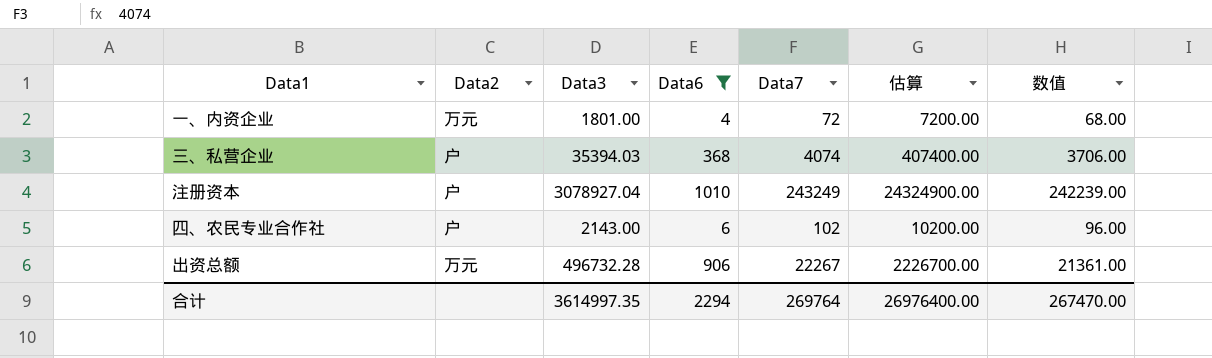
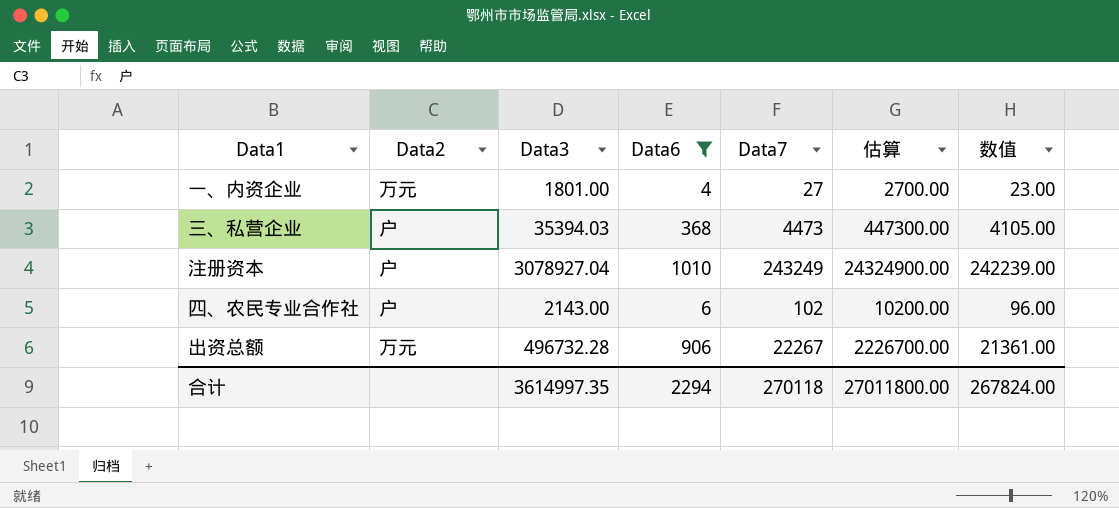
一、内资企业 | Data7: 72 -> 27
一、内资企业 | 估算: 7200.00 -> 2700.00
一、内资企业 | 数值: 68.00 -> 23.00
三、私营企业 | Data7: 4074 -> 4473
三、私营企业 | 估算: 407400.00 -> 447300.00
三、私营企业 | 数值: 3706.00 -> 4105.00
合计 | Data7: 269764 -> 270118
合计 | 估算: 26976400.00 -> 27011800.00
合计 | 数值: 267470.00 -> 267824.00

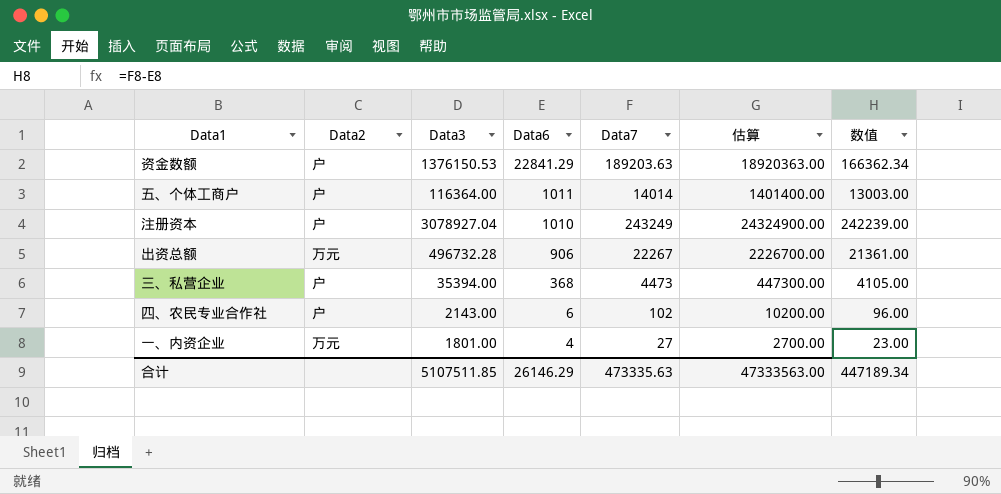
filter: Data6 <= 1010 -> none
row order: none -> Data6 descending
三、私营企业 | Data3: 35394.03 -> 35394.00
合计 | Data3: 3614997.35 -> 5107511.85
合计 | Data6: 2294 -> 26146.29
合计 | Data7: 270118 -> 473335.63
合计 | 估算: 27011800.00 -> 47333563.00
合计 | 数值: 267824.00 -> 447189.34

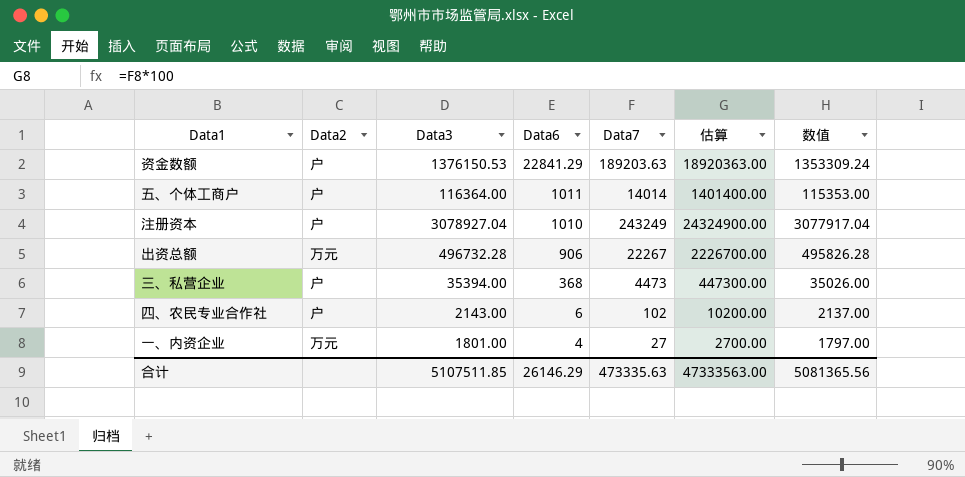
column 数值 | formula: [Data7] - [Data6] -> [Data3] - [Data6]
合计 | 数值: 447189.34 -> 5081365.56

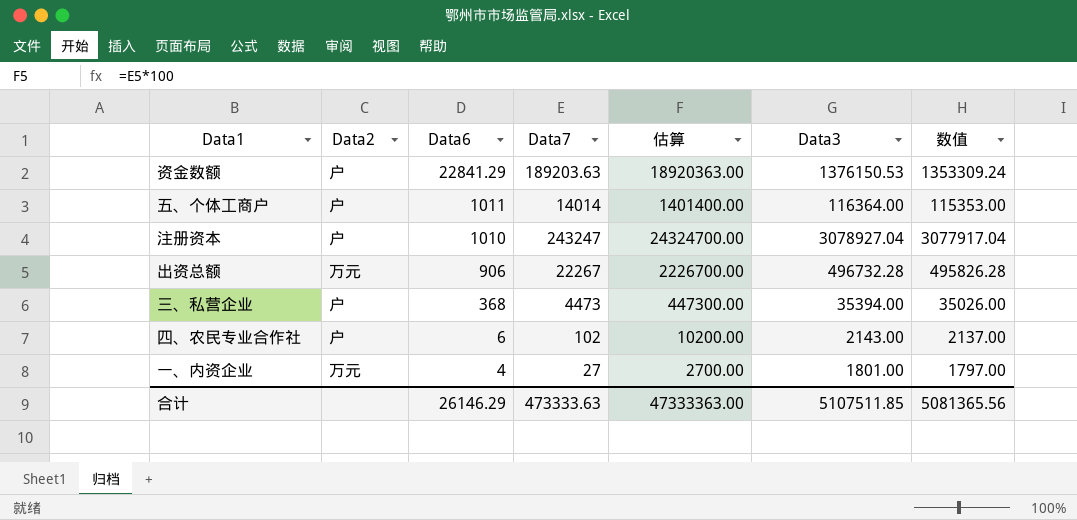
column Data3 | position: 3 -> 6
注册资本 | Data7: 243249 -> 243247
注册资本 | 估算: 24324900.00 -> 24324700.00
合计 | Data7: 473335.63 -> 473333.63
合计 | 估算: 47333563.00 -> 47333363.00

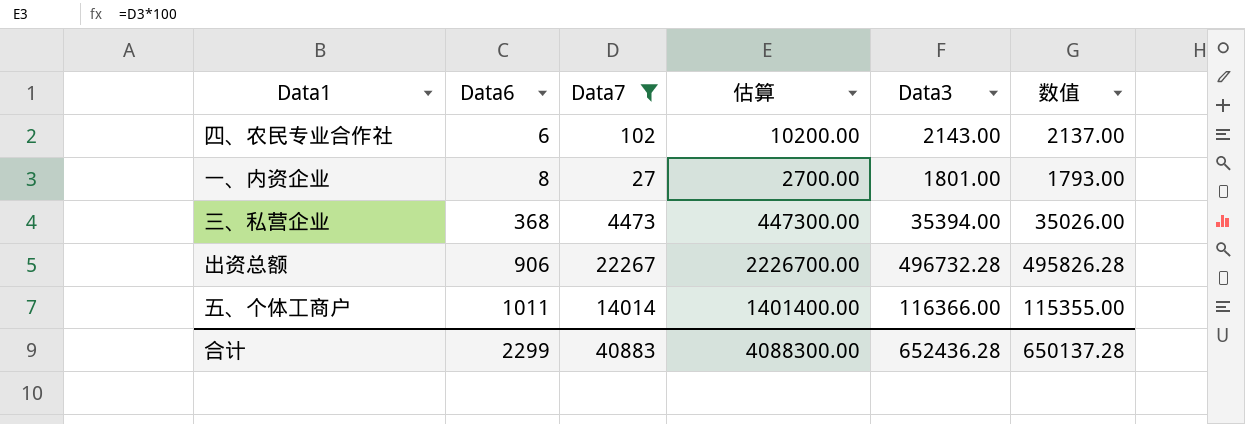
filter: none -> Data7 <= 22267
row order: Data6 descending -> Data6 ascending
column Data2 | position: 2 -> none
一、内资企业 | Data6: 4 -> 8
一、内资企业 | 数值: 1797.00 -> 1793.00
五、个体工商户 | Data3: 116364.00 -> 116366.00
五、个体工商户 | 数值: 115353.00 -> 115355.00
合计 | Data6: 26146.29 -> 2299
合计 | Data7: 473333.63 -> 40883
合计 | 估算: 47333363.00 -> 4088300.00
合计 | Data3: 5107511.85 -> 652436.28
合计 | 数值: 5081365.56 -> 650137.28

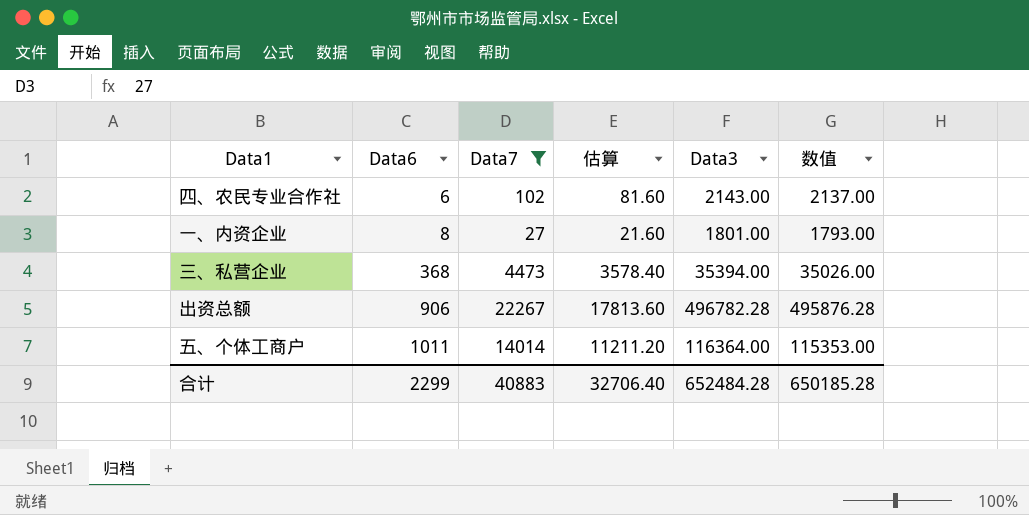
column 估算 | formula: [Data7] * 100 -> [Data7] * 0.8
出资总额 | Data3: 496732.28 -> 496782.28
出资总额 | 数值: 495826.28 -> 495876.28
五、个体工商户 | Data3: 116366.00 -> 116364.00
五、个体工商户 | 数值: 115355.00 -> 115353.00
合计 | 估算: 4088300.00 -> 32706.40
合计 | Data3: 652436.28 -> 652484.28
合计 | 数值: 650137.28 -> 650185.28

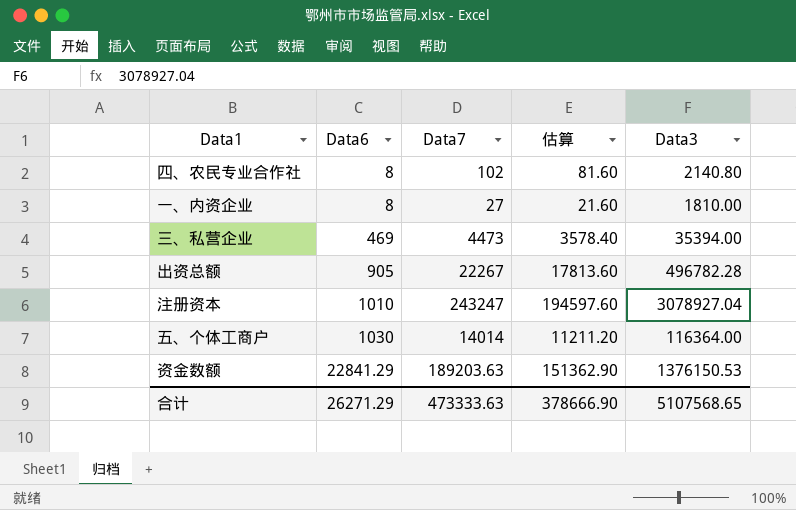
filter: Data7 <= 22267 -> none
column 数值 | formula: [Data3] - [Data6] -> none
四、农民专业合作社 | Data6: 6 -> 8
四、农民专业合作社 | Data3: 2143.00 -> 2140.80
一、内资企业 | Data3: 1801.00 -> 1810.00
三、私营企业 | Data6: 368 -> 469
出资总额 | Data6: 906 -> 905
五、个体工商户 | Data6: 1011 -> 1030
合计 | Data6: 2299 -> 26271.29
合计 | Data7: 40883 -> 473333.63
合计 | 估算: 32706.40 -> 378666.90
合计 | Data3: 652484.28 -> 5107568.65

